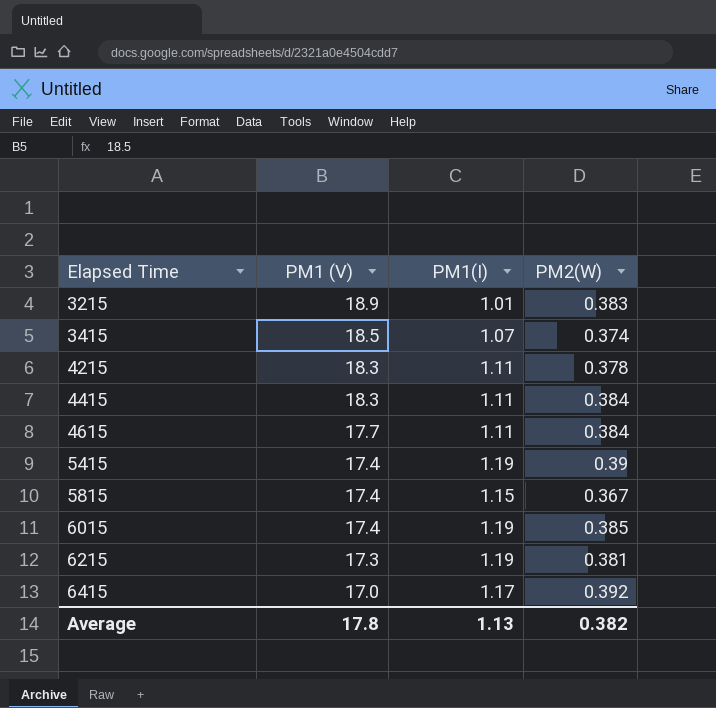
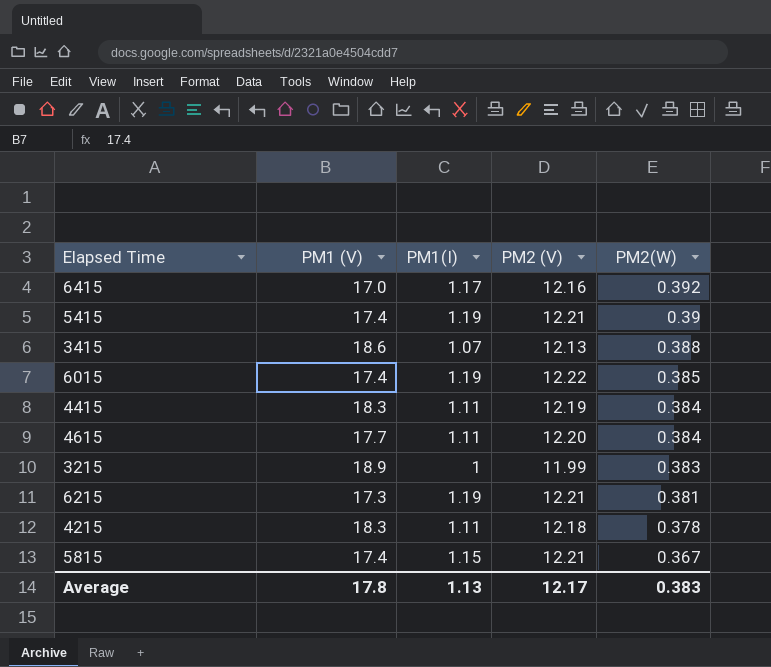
row order: Elapsed Time ascending -> PM2(W) descending
column PM2 (V) | position: none -> 4
3415 | PM1 (V): 18.5 -> 18.6
3415 | PM2(W): 0.374 -> 0.388
3215 | PM1(I): 1.01 -> 1
Average | PM2(W): 0.382 -> 0.383

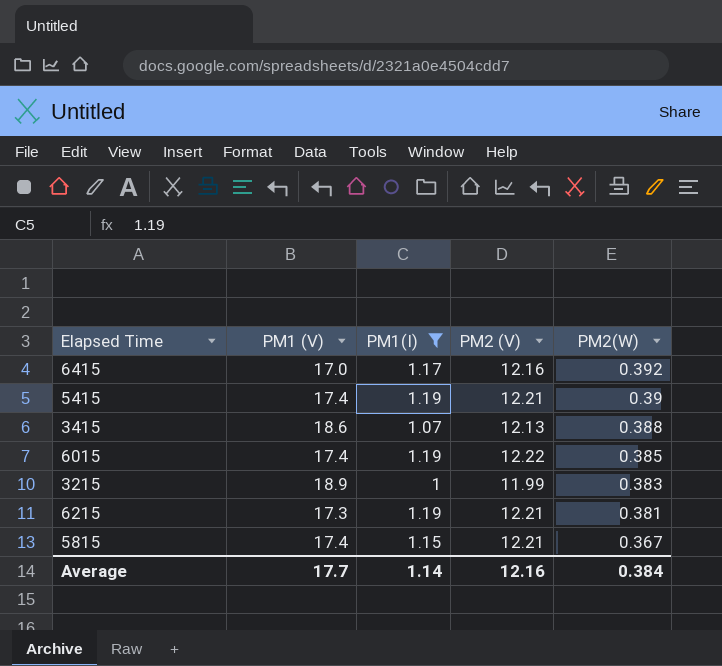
filter: none -> PM1(I) != 1.11
Average | PM1 (V): 17.8 -> 17.7
Average | PM1(I): 1.13 -> 1.14
Average | PM2 (V): 12.17 -> 12.16
Average | PM2(W): 0.383 -> 0.384

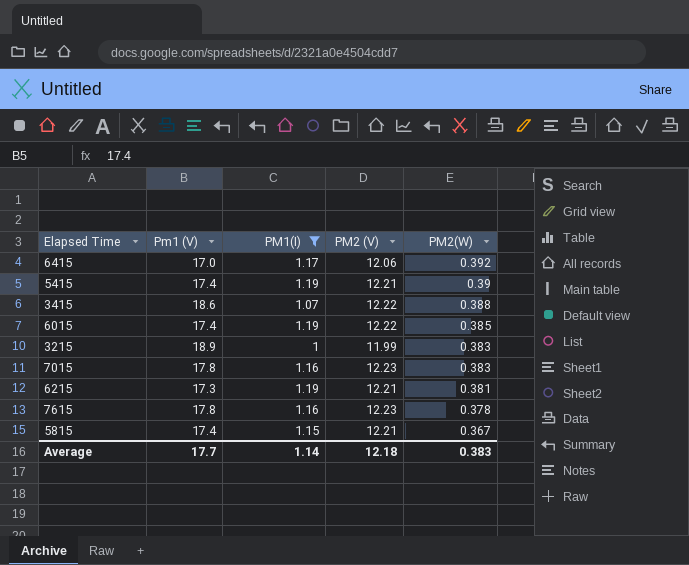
column name: PM1 (V) -> Pm1 (V)
6415 | PM2 (V): 12.16 -> 12.06
3415 | PM2 (V): 12.13 -> 12.22
row 7015: none -> 17.8 | 1.16 | 12.23 | 0.383
row 7615: none -> 17.8 | 1.16 | 12.23 | 0.378
Average | PM2 (V): 12.16 -> 12.18
Average | PM2(W): 0.384 -> 0.383

